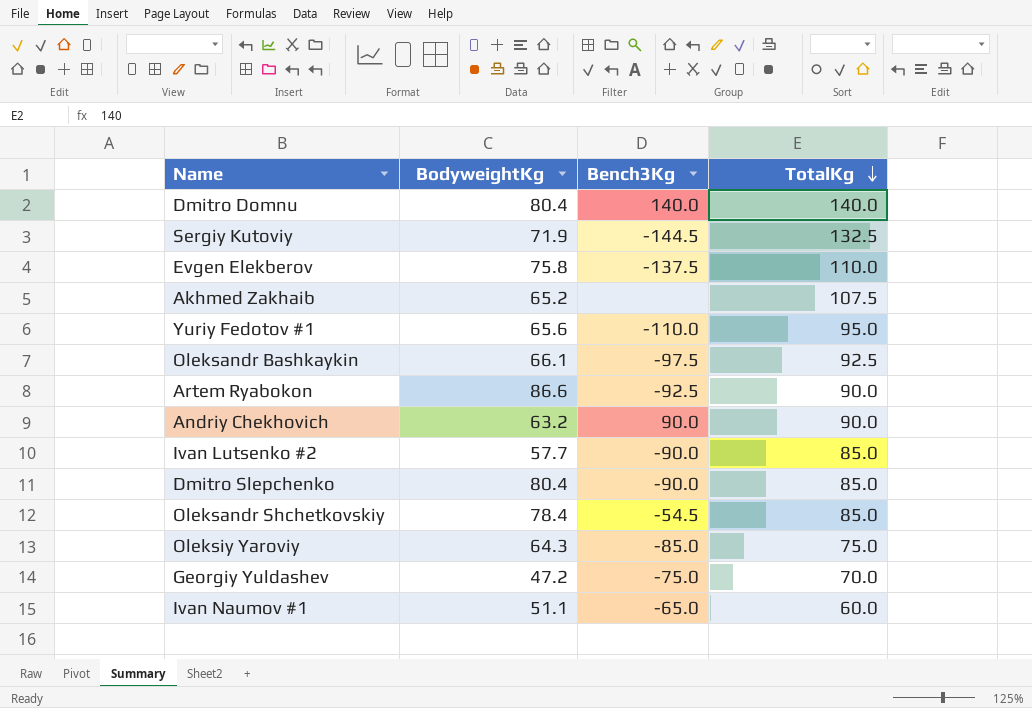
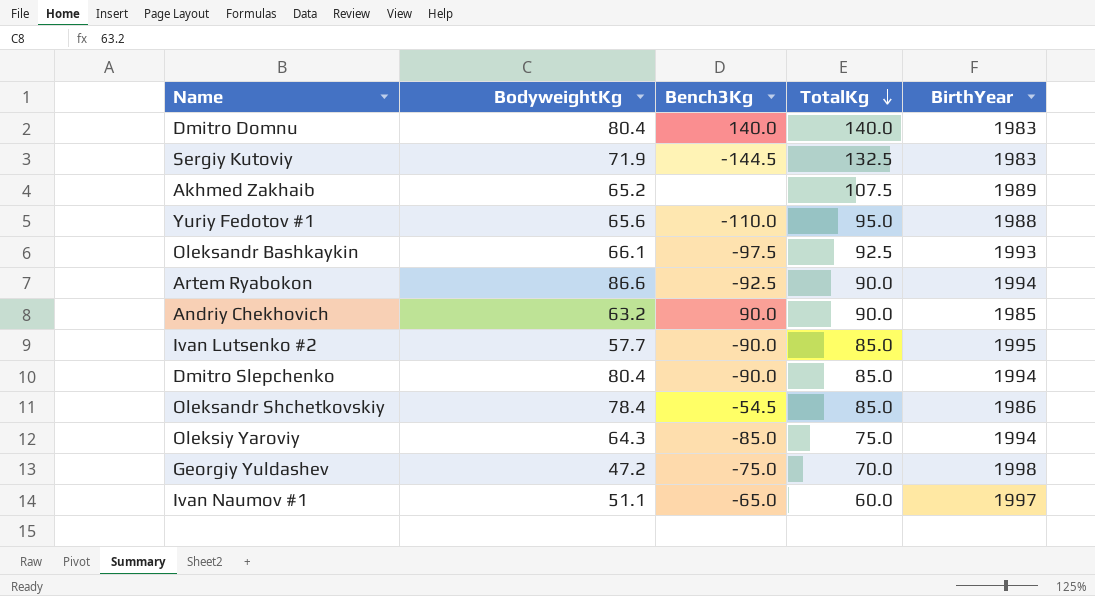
column BirthYear | position: none -> 5
row Evgen Elekberov: 75.8 | -137.5 | 110.0 -> none

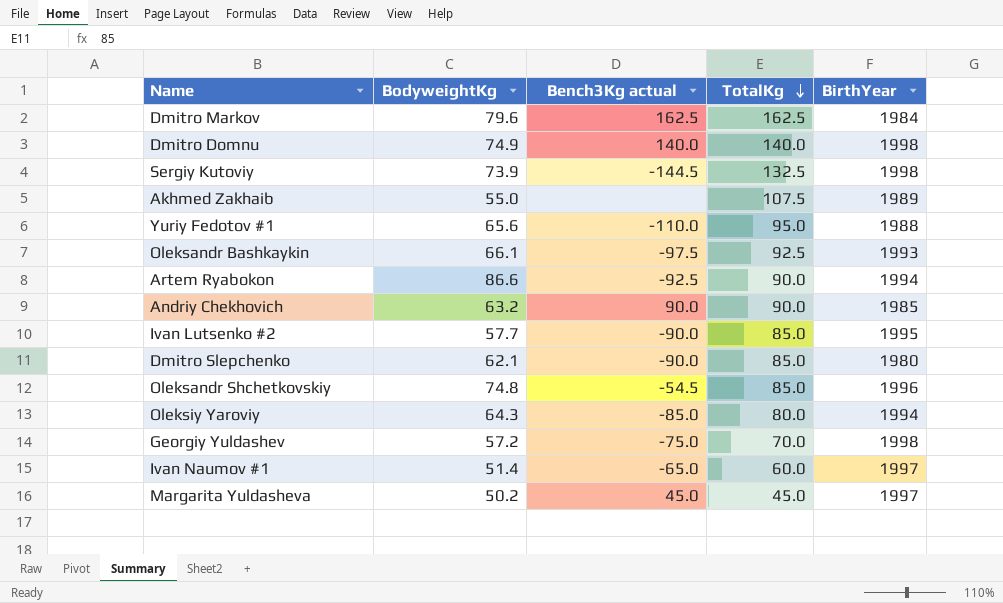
column name: Bench3Kg -> Bench3Kg actual
row Dmitro Markov: none -> 79.6 | 162.5 | 162.5 | 1984
Dmitro Domnu | BodyweightKg: 80.4 -> 74.9
Dmitro Domnu | BirthYear: 1983 -> 1998
Sergiy Kutoviy | BodyweightKg: 71.9 -> 73.9
Sergiy Kutoviy | BirthYear: 1983 -> 1998
Akhmed Zakhaib | BodyweightKg: 65.2 -> 55.0
Dmitro Slepchenko | BodyweightKg: 80.4 -> 62.1
Dmitro Slepchenko | BirthYear: 1994 -> 1980
Oleksandr Shchetkovskiy | BodyweightKg: 78.4 -> 74.8
Oleksandr Shchetkovskiy | BirthYear: 1986 -> 1996
Oleksiy Yaroviy | TotalKg: 75.0 -> 80.0
Georgiy Yuldashev | BodyweightKg: 47.2 -> 57.2
Ivan Naumov #1 | BodyweightKg: 51.1 -> 51.4
row Margarita Yuldasheva: none -> 50.2 | 45.0 | 45.0 | 1997

